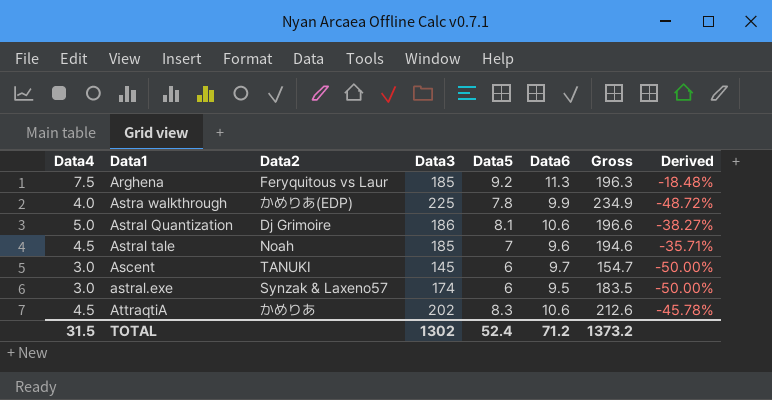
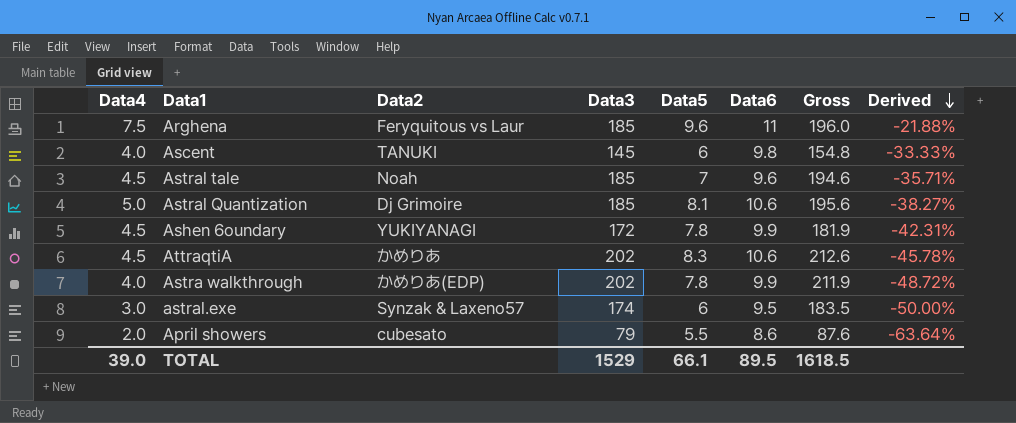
row order: none -> Derived descending
Arghena | Data5: 9.2 -> 9.6
Arghena | Data6: 11.3 -> 11
Arghena | Gross: 196.3 -> 196.0
Arghena | Derived: -18.48% -> -21.88%
Ascent | Data4: 3.0 -> 4.0
Ascent | Data6: 9.7 -> 9.8
Ascent | Gross: 154.7 -> 154.8
Ascent | Derived: -50.00% -> -33.33%
Astral Quantization | Data3: 186 -> 185
Astral Quantization | Gross: 196.6 -> 195.6
row Ashen 6oundary: none -> 4.5 | YUKIYANAGI | 172 | 7.8 | 9.9 | 181.9 | -42.31%
Astra walkthrough | Data3: 225 -> 202
Astra walkthrough | Gross: 234.9 -> 211.9
row April showers: none -> 2.0 | cubesato | 79 | 5.5 | 8.6 | 87.6 | -63.64%
TOTAL | Data4: 31.5 -> 39.0
TOTAL | Data3: 1302 -> 1529
TOTAL | Data5: 52.4 -> 66.1
TOTAL | Data6: 71.2 -> 89.5
TOTAL | Gross: 1373.2 -> 1618.5

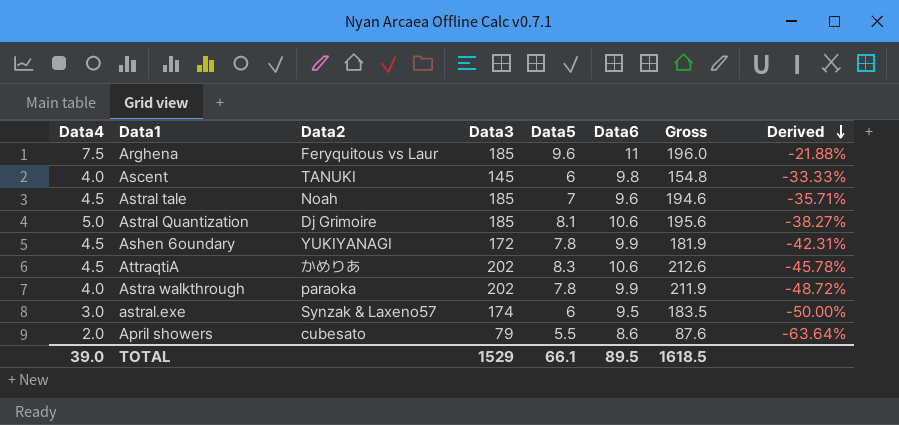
Astra walkthrough | Data2: かめりあ(EDP) -> paraoka

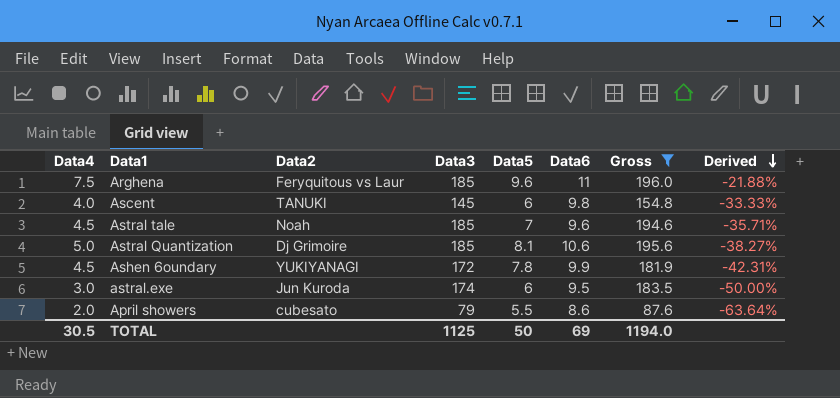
filter: none -> Gross <= 196.0
astral.exe | Data2: Synzak & Laxeno57 -> Jun Kuroda
TOTAL | Data4: 39.0 -> 30.5
TOTAL | Data3: 1529 -> 1125
TOTAL | Data5: 66.1 -> 50
TOTAL | Data6: 89.5 -> 69
TOTAL | Gross: 1618.5 -> 1194.0

